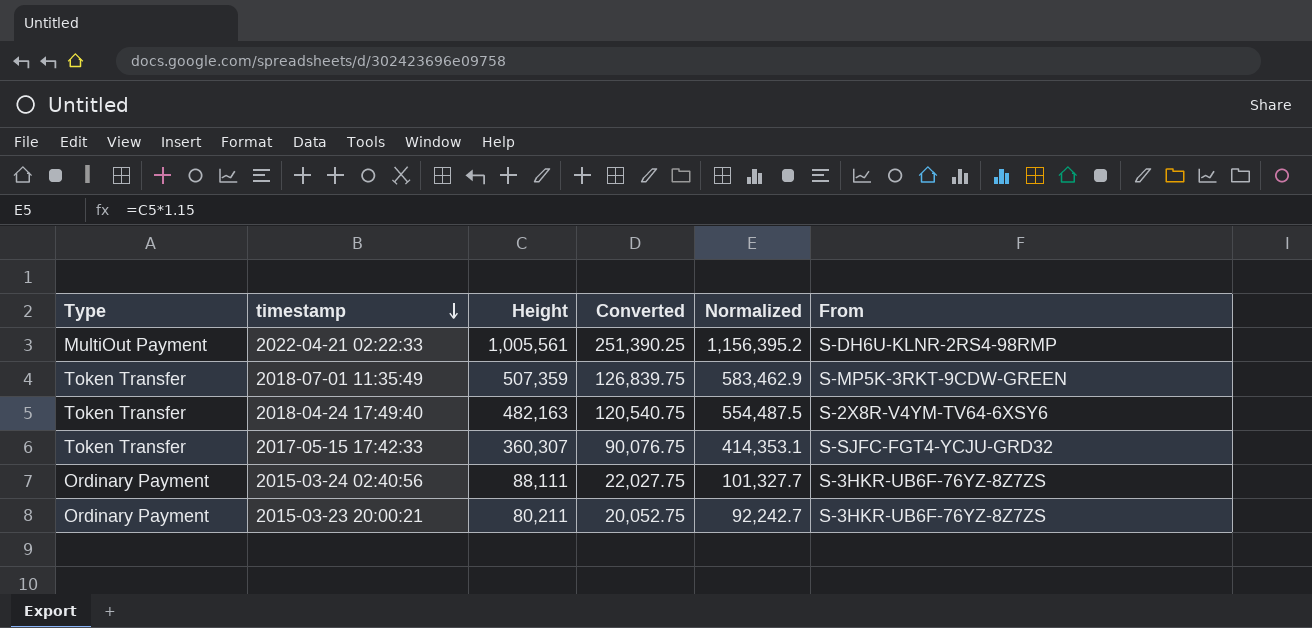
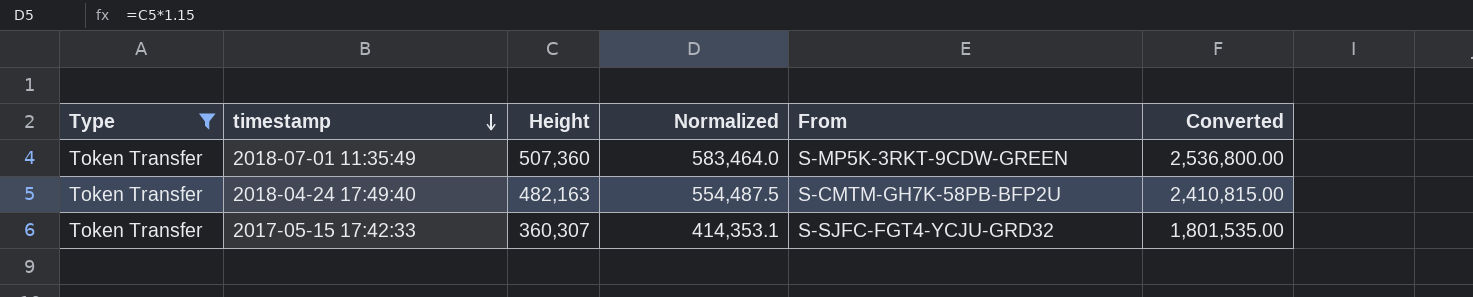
filter: none -> Type = Token Transfer
column Converted | formula: [Height] * 0.25 -> [Height] * 5
column Converted | position: 4 -> 6
2018-07-01 11:35:49 | Height: 507,359 -> 507,360
2018-07-01 11:35:49 | Normalized: 583,462.9 -> 583,464.0
2018-04-24 17:49:40 | From: S-2X8R-V4YM-TV64-6XSY6 -> S-CMTM-GH7K-58PB-BFP2U

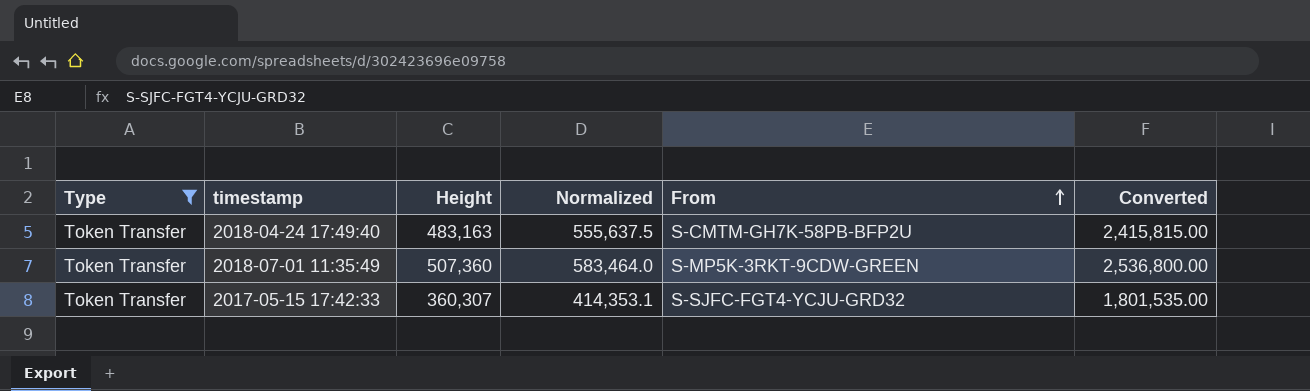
row order: timestamp descending -> From ascending
2018-04-24 17:49:40 | Height: 482,163 -> 483,163
2018-04-24 17:49:40 | Normalized: 554,487.5 -> 555,637.5
2018-04-24 17:49:40 | Converted: 2,410,815.00 -> 2,415,815.00

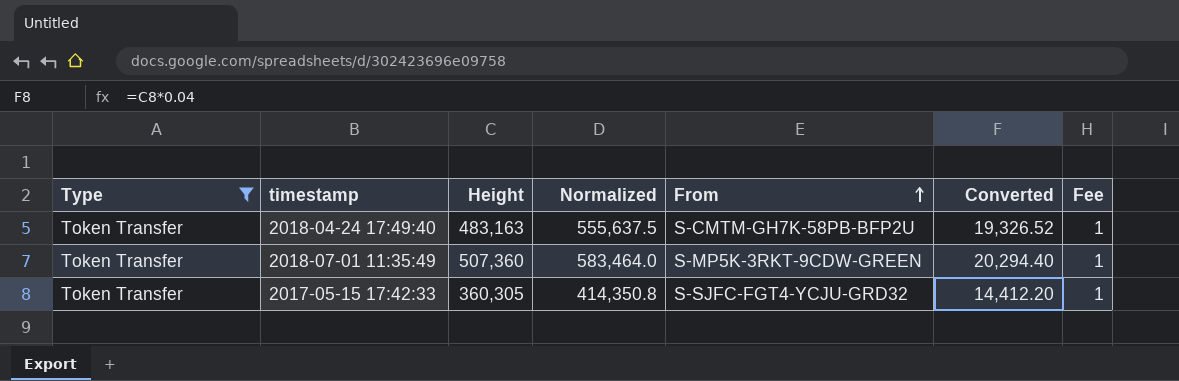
column Converted | formula: [Height] * 5 -> [Height] * 0.04
column Fee | position: none -> 7
2017-05-15 17:42:33 | Height: 360,307 -> 360,305
2017-05-15 17:42:33 | Normalized: 414,353.1 -> 414,350.8

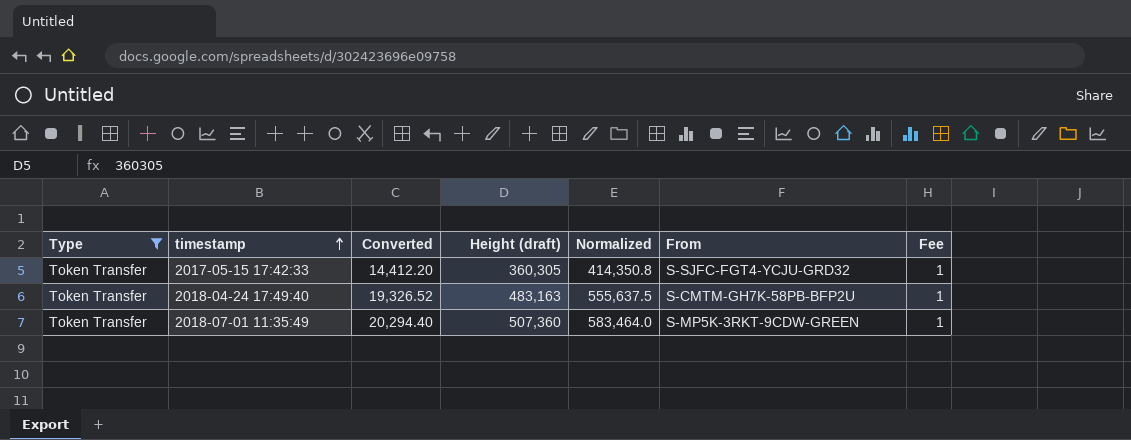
row order: From ascending -> timestamp ascending
column Converted | position: 6 -> 3
column name: Height -> Height (draft)

